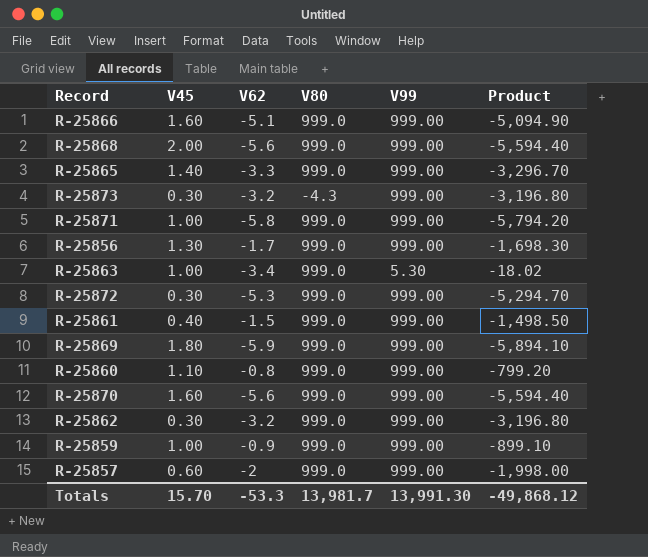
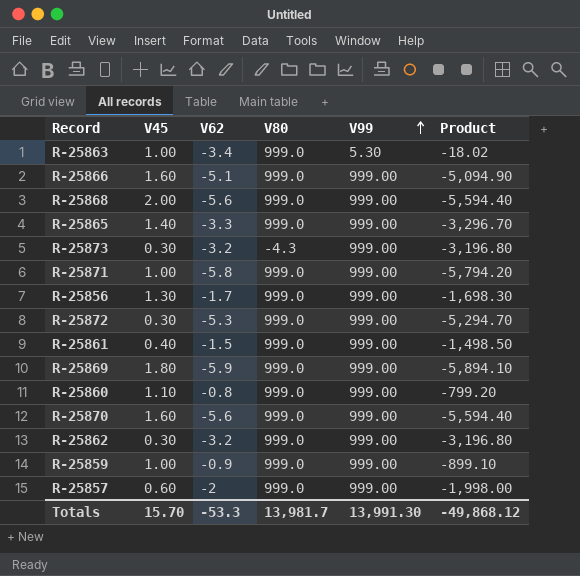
row order: none -> V99 ascending

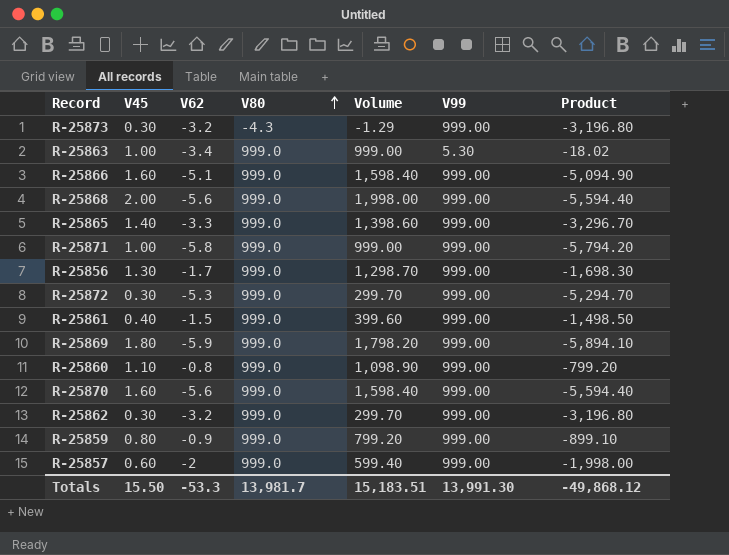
row order: V99 ascending -> V80 ascending
column Volume | formula: none -> [V45] * [V80]
R-25859 | V45: 1.00 -> 0.80
Totals | V45: 15.70 -> 15.50

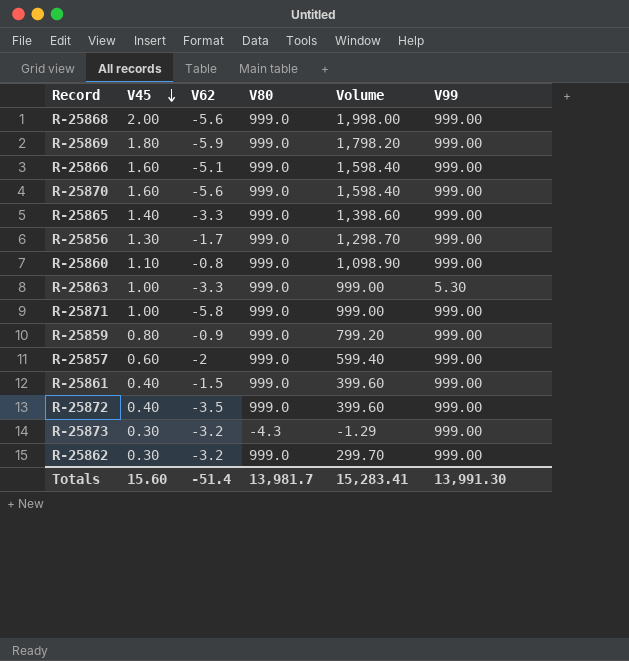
row order: V80 ascending -> V45 descending
column Product | formula: [V62] * [V99] -> none
R-25863 | V62: -3.4 -> -3.3
R-25872 | V45: 0.30 -> 0.40
R-25872 | V62: -5.3 -> -3.5
R-25872 | Volume: 299.70 -> 399.60
Totals | V45: 15.50 -> 15.60
Totals | V62: -53.3 -> -51.4
Totals | Volume: 15,183.51 -> 15,283.41

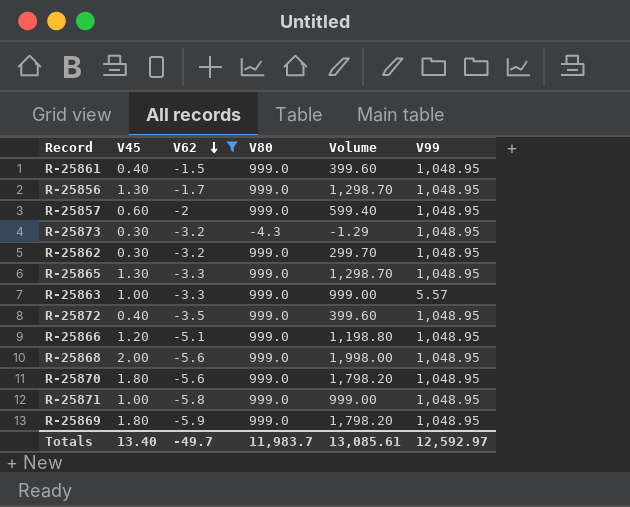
filter: none -> V62 <= -1.5
row order: V45 descending -> V62 descending
R-25861 | V99: 999.00 -> 1,048.95
R-25856 | V99: 999.00 -> 1,048.95
R-25857 | V99: 999.00 -> 1,048.95
R-25873 | V99: 999.00 -> 1,048.95
R-25862 | V99: 999.00 -> 1,048.95
R-25865 | V45: 1.40 -> 1.30
R-25865 | Volume: 1,398.60 -> 1,298.70
R-25865 | V99: 999.00 -> 1,048.95
R-25863 | V99: 5.30 -> 5.57
R-25872 | V99: 999.00 -> 1,048.95
R-25866 | V45: 1.60 -> 1.20
R-25866 | Volume: 1,598.40 -> 1,198.80
R-25866 | V99: 999.00 -> 1,048.95
R-25868 | V99: 999.00 -> 1,048.95
R-25870 | V45: 1.60 -> 1.80
R-25870 | Volume: 1,598.40 -> 1,798.20
R-25870 | V99: 999.00 -> 1,048.95
R-25871 | V99: 999.00 -> 1,048.95
R-25869 | V99: 999.00 -> 1,048.95
Totals | V45: 15.60 -> 13.40
Totals | V62: -51.4 -> -49.7
Totals | V80: 13,981.7 -> 11,983.7
Totals | Volume: 15,283.41 -> 13,085.61
Totals | V99: 13,991.30 -> 12,592.97

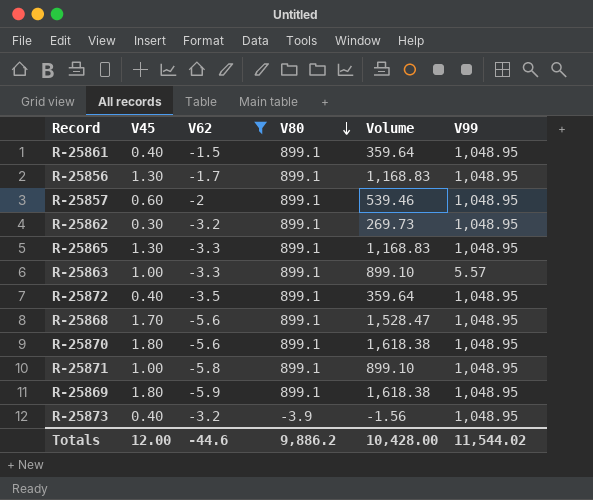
row order: V62 descending -> V80 descending
row R-25866: 1.20 | -5.1 | 999.0 | 1,198.80 | 1,048.95 -> none
R-25861 | V80: 999.0 -> 899.1
R-25861 | Volume: 399.60 -> 359.64
R-25856 | V80: 999.0 -> 899.1
R-25856 | Volume: 1,298.70 -> 1,168.83
R-25857 | V80: 999.0 -> 899.1
R-25857 | Volume: 599.40 -> 539.46
R-25862 | V80: 999.0 -> 899.1
R-25862 | Volume: 299.70 -> 269.73
R-25865 | V80: 999.0 -> 899.1
R-25865 | Volume: 1,298.70 -> 1,168.83
R-25863 | V80: 999.0 -> 899.1
R-25863 | Volume: 999.00 -> 899.10
R-25872 | V80: 999.0 -> 899.1
R-25872 | Volume: 399.60 -> 359.64
R-25868 | V45: 2.00 -> 1.70
R-25868 | V80: 999.0 -> 899.1
R-25868 | Volume: 1,998.00 -> 1,528.47
R-25870 | V80: 999.0 -> 899.1
R-25870 | Volume: 1,798.20 -> 1,618.38
R-25871 | V80: 999.0 -> 899.1
R-25871 | Volume: 999.00 -> 899.10
R-25869 | V80: 999.0 -> 899.1
R-25869 | Volume: 1,798.20 -> 1,618.38
R-25873 | V45: 0.30 -> 0.40
R-25873 | V80: -4.3 -> -3.9
R-25873 | Volume: -1.29 -> -1.56
Totals | V45: 13.40 -> 12.00
Totals | V62: -49.7 -> -44.6
Totals | V80: 11,983.7 -> 9,886.2
Totals | Volume: 13,085.61 -> 10,428.00
Totals | V99: 12,592.97 -> 11,544.02

